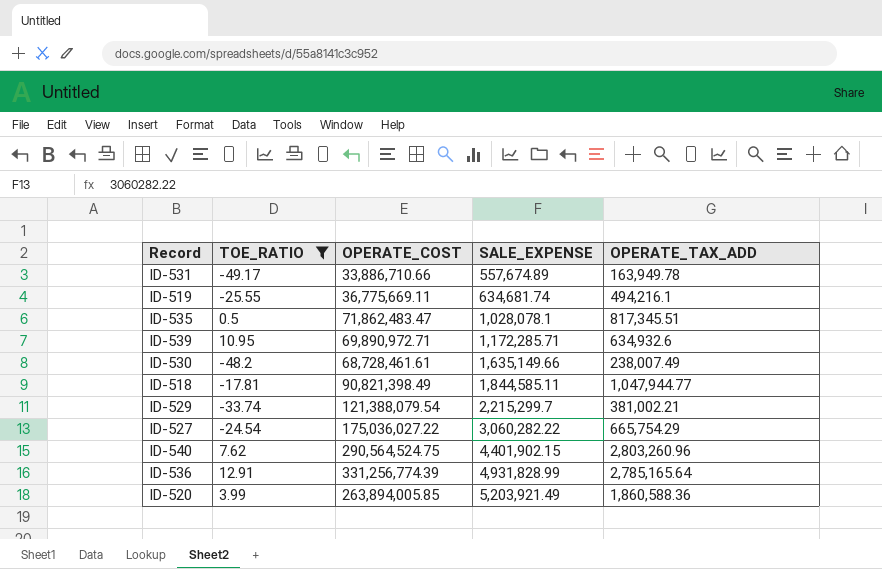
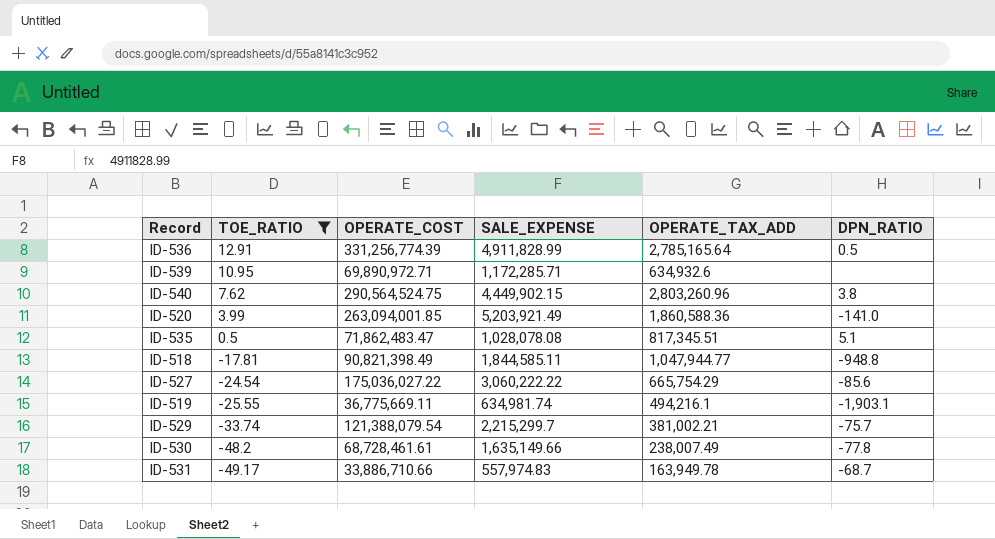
row order: SALE_EXPENSE ascending -> TOE_RATIO descending
column DPN_RATIO | position: none -> 6
ID-536 | SALE_EXPENSE: 4,931,828.99 -> 4,911,828.99
ID-540 | SALE_EXPENSE: 4,401,902.15 -> 4,449,902.15
ID-520 | OPERATE_COST: 263,894,005.85 -> 263,094,001.85
ID-535 | SALE_EXPENSE: 1,028,078.1 -> 1,028,078.08
ID-527 | SALE_EXPENSE: 3,060,282.22 -> 3,060,222.22
ID-519 | SALE_EXPENSE: 634,681.74 -> 634,981.74
ID-531 | SALE_EXPENSE: 557,674.89 -> 557,974.83

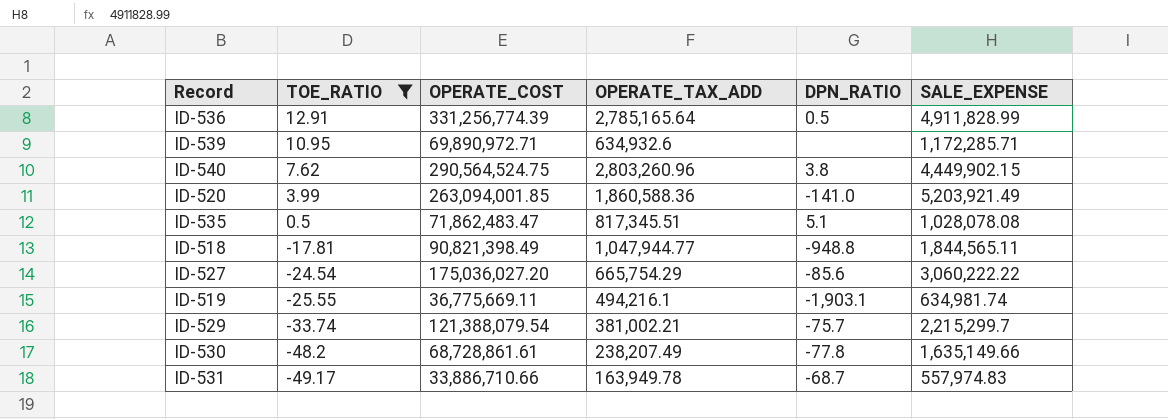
column SALE_EXPENSE | position: 4 -> 6
ID-518 | SALE_EXPENSE: 1,844,585.11 -> 1,844,565.11
ID-527 | OPERATE_COST: 175,036,027.22 -> 175,036,027.20
ID-530 | OPERATE_COST: 68,728,461.61 -> 68,728,861.61
ID-530 | OPERATE_TAX_ADD: 238,007.49 -> 238,207.49

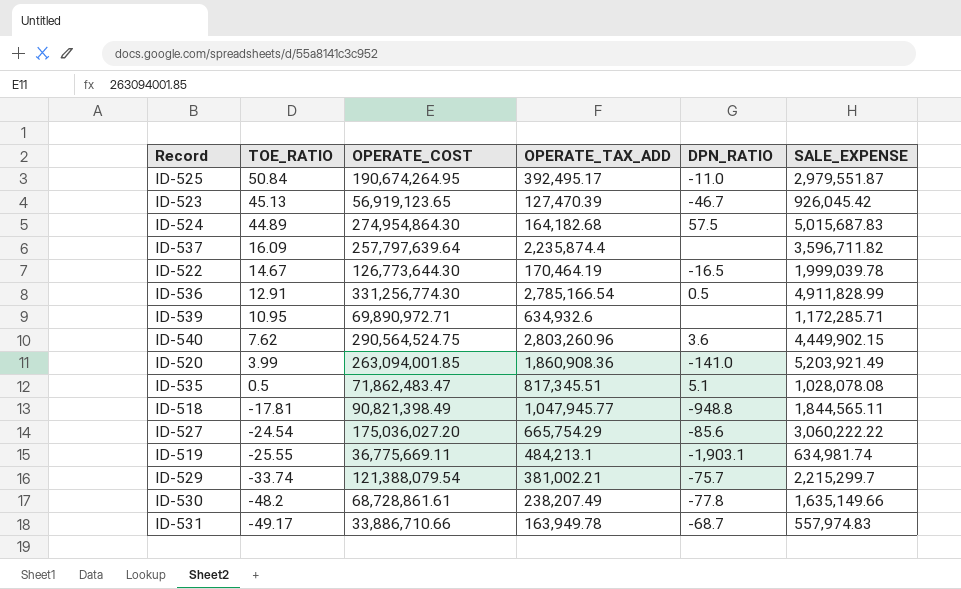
filter: TOE_RATIO <= 12.91 -> none
ID-536 | OPERATE_COST: 331,256,774.39 -> 331,256,774.30
ID-536 | OPERATE_TAX_ADD: 2,785,165.64 -> 2,785,166.54
ID-540 | DPN_RATIO: 3.8 -> 3.6
ID-520 | OPERATE_TAX_ADD: 1,860,588.36 -> 1,860,908.36
ID-518 | OPERATE_TAX_ADD: 1,047,944.77 -> 1,047,945.77
ID-519 | OPERATE_TAX_ADD: 494,216.1 -> 484,213.1

